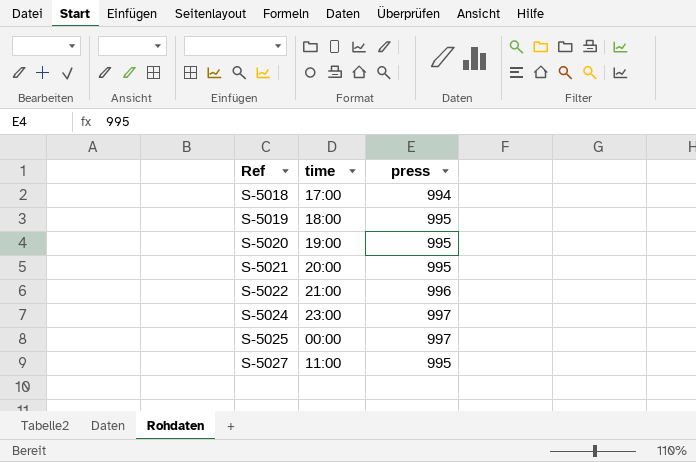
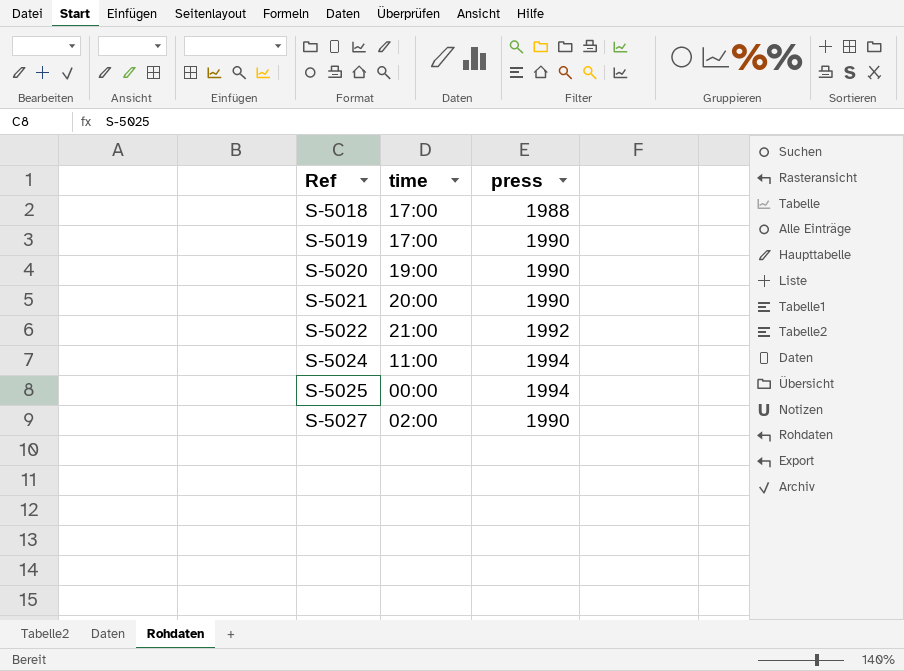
S-5018 | press: 994 -> 1988
S-5019 | time: 18:00 -> 17:00
S-5019 | press: 995 -> 1990
S-5020 | press: 995 -> 1990
S-5021 | press: 995 -> 1990
S-5022 | press: 996 -> 1992
S-5024 | time: 23:00 -> 11:00
S-5024 | press: 997 -> 1994
S-5025 | press: 997 -> 1994
S-5027 | time: 11:00 -> 02:00
S-5027 | press: 995 -> 1990

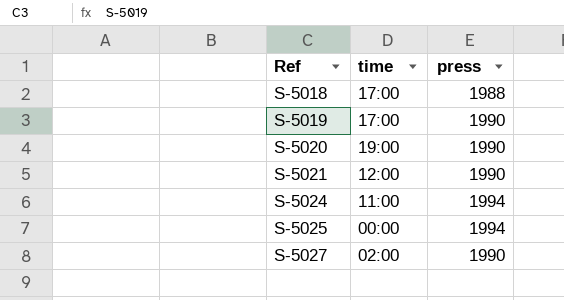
row S-5022: 21:00 | 1992 -> none
S-5021 | time: 20:00 -> 12:00

